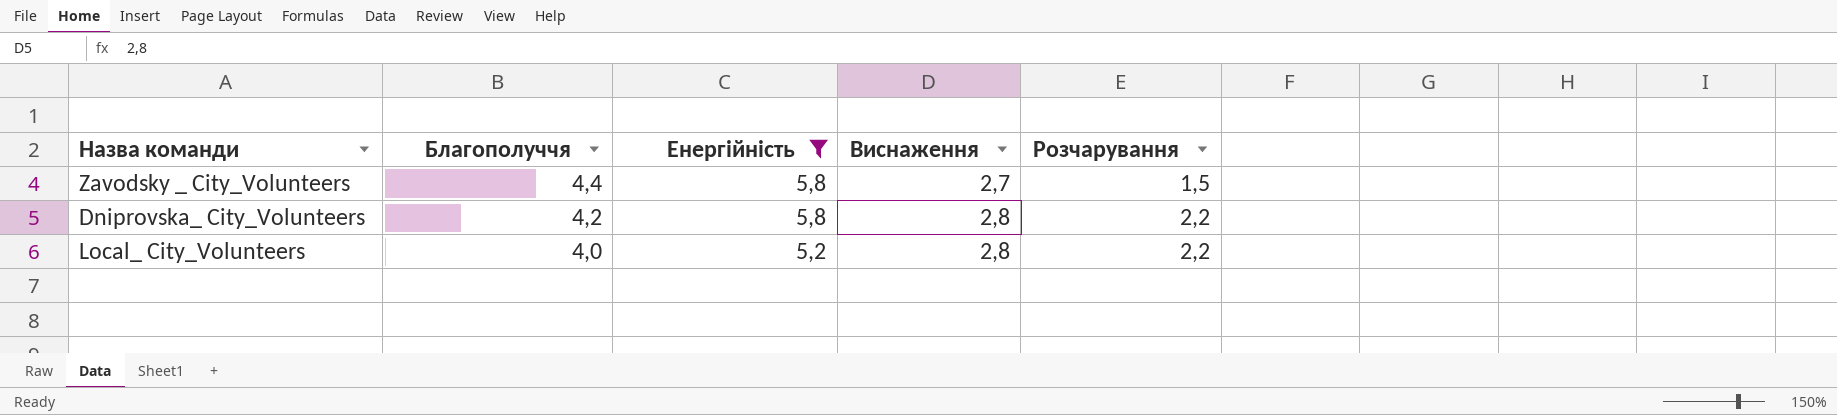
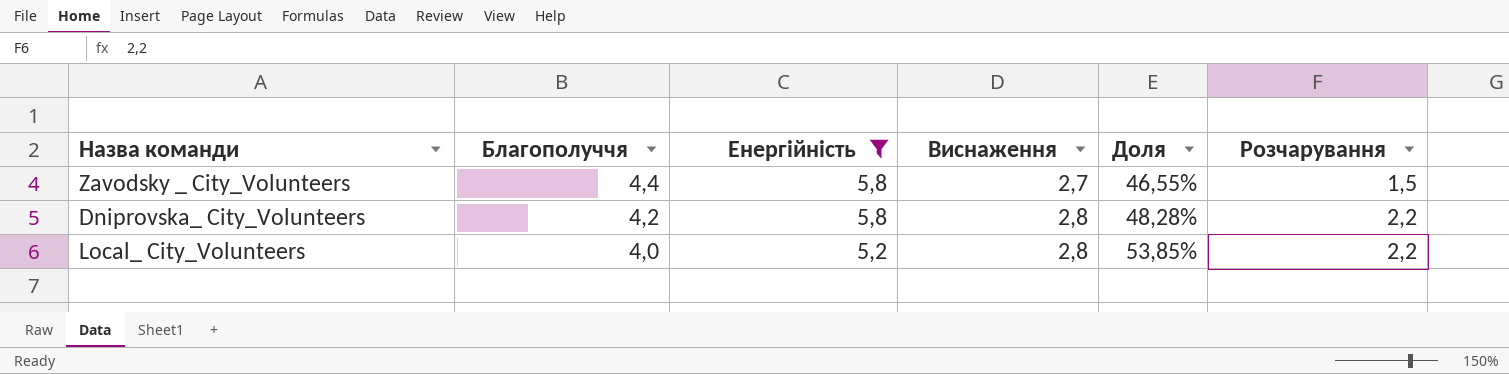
column Доля | formula: none -> [Виснаження] / [Енергійність]

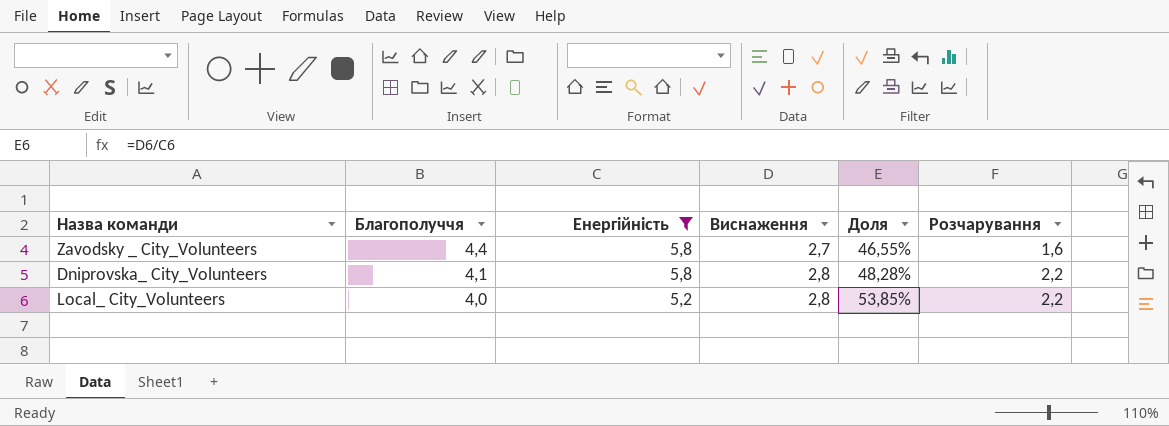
Zavodsky _ City_Volunteers | Розчарування: 1,5 -> 1,6
Dniprovska_ City_Volunteers | Благополуччя: 4,2 -> 4,1

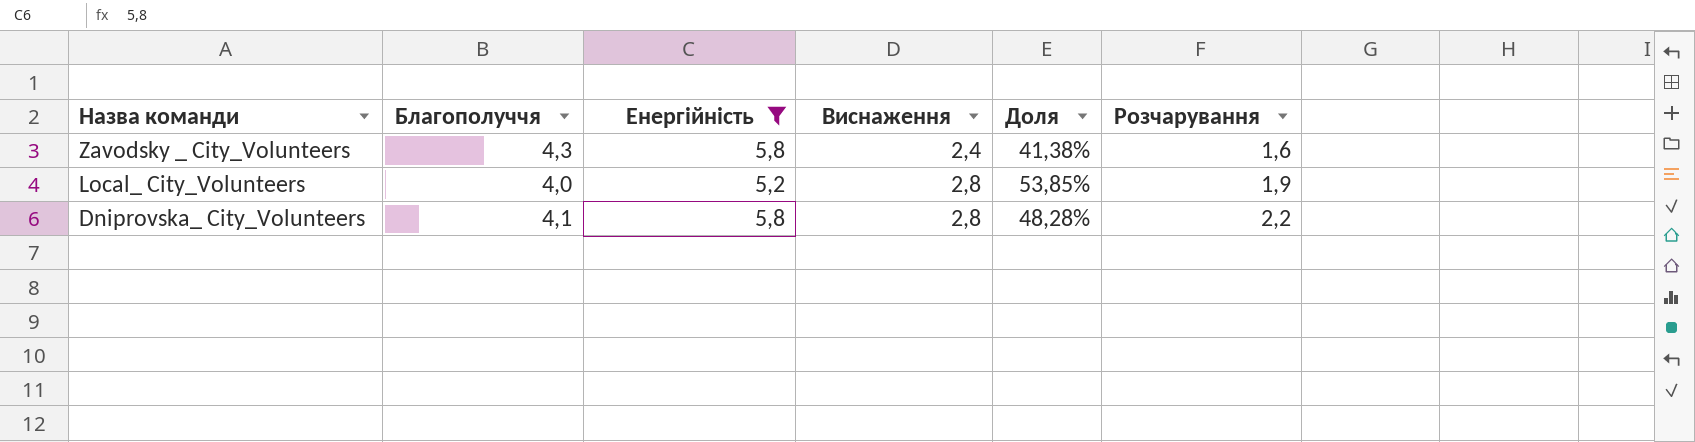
row order: Благополуччя descending -> Назва команди descending
Zavodsky _ City_Volunteers | Благополуччя: 4,4 -> 4,3
Zavodsky _ City_Volunteers | Виснаження: 2,7 -> 2,4
Zavodsky _ City_Volunteers | Доля: 46,55% -> 41,38%
Local_ City_Volunteers | Розчарування: 2,2 -> 1,9

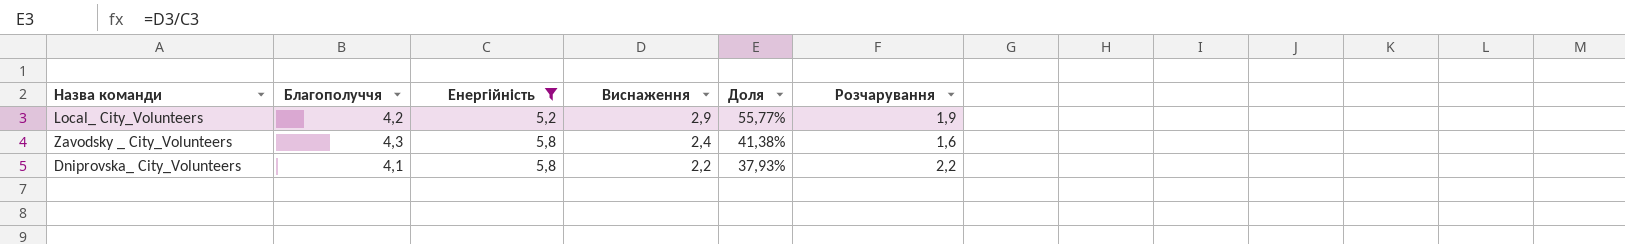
row order: Назва команди descending -> Енергійність ascending
Local_ City_Volunteers | Благополуччя: 4,0 -> 4,2
Local_ City_Volunteers | Виснаження: 2,8 -> 2,9
Local_ City_Volunteers | Доля: 53,85% -> 55,77%
Dniprovska_ City_Volunteers | Виснаження: 2,8 -> 2,2
Dniprovska_ City_Volunteers | Доля: 48,28% -> 37,93%

